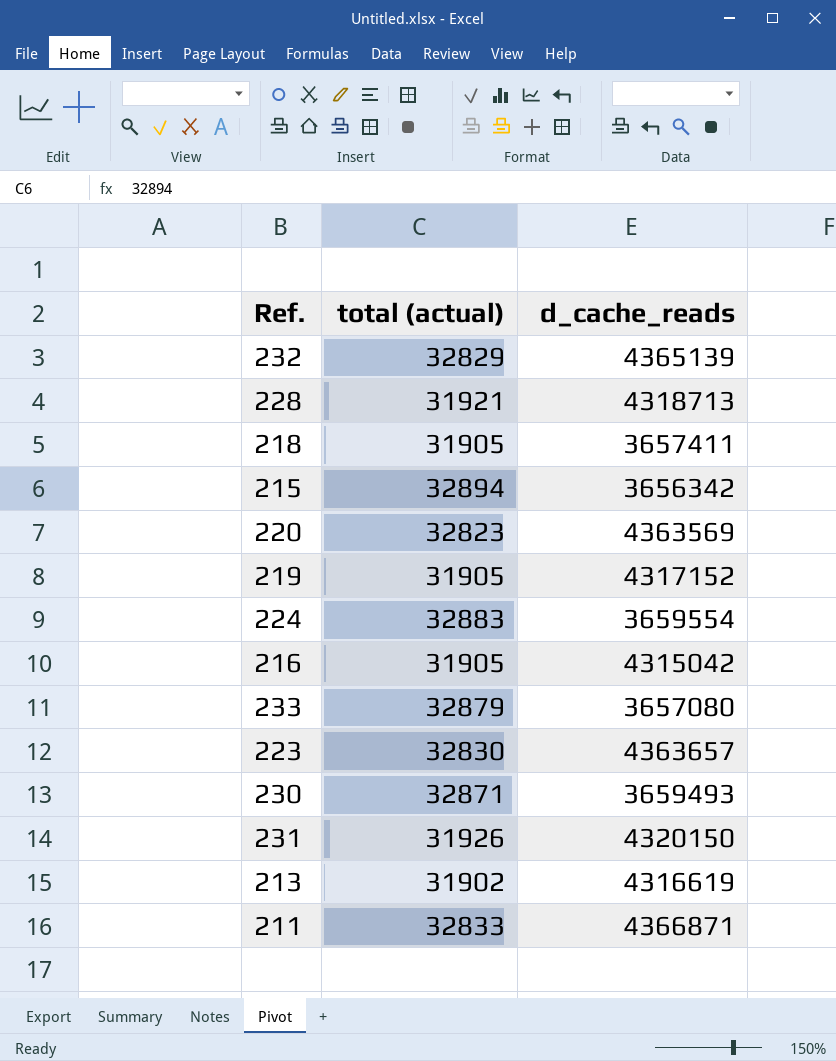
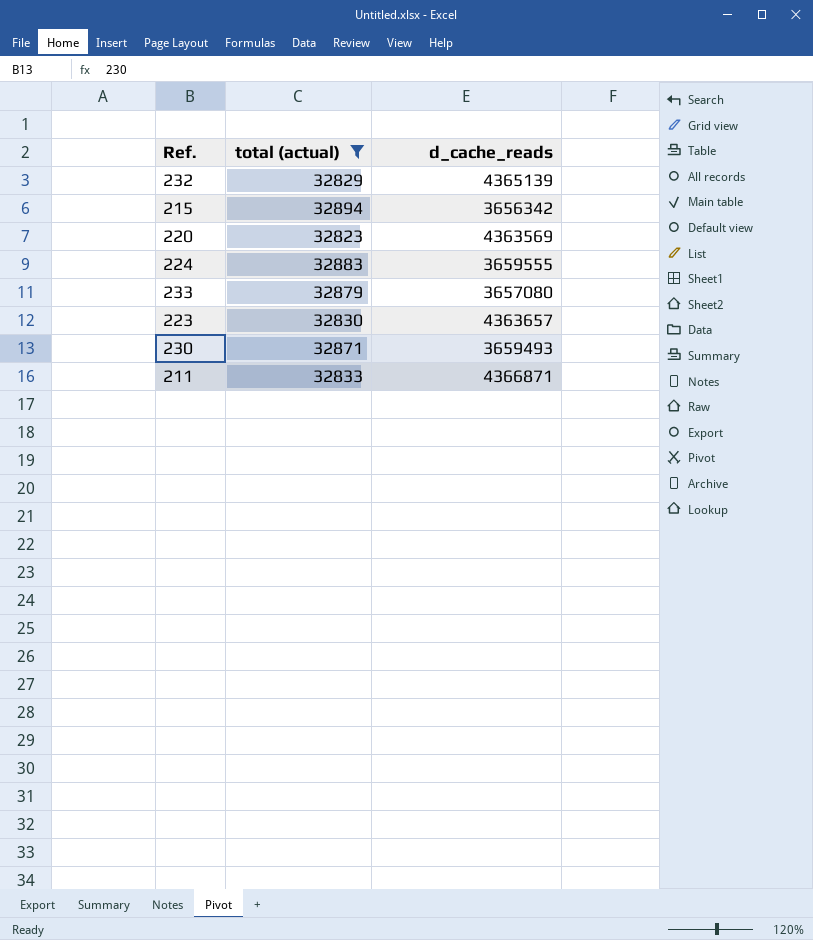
filter: none -> total (actual) >= 32823
224 | d_cache_reads: 3659554 -> 3659555

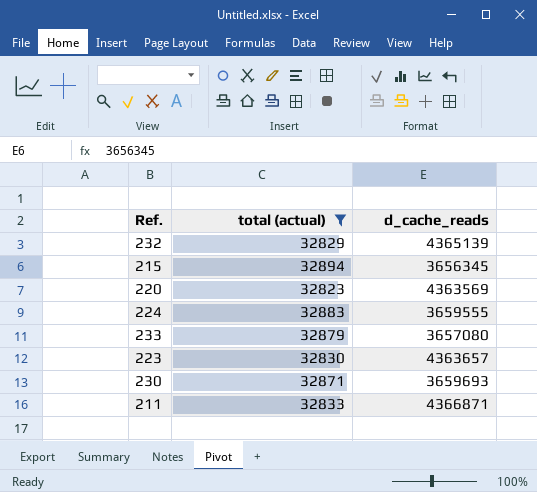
215 | d_cache_reads: 3656342 -> 3656345
230 | d_cache_reads: 3659493 -> 3659693

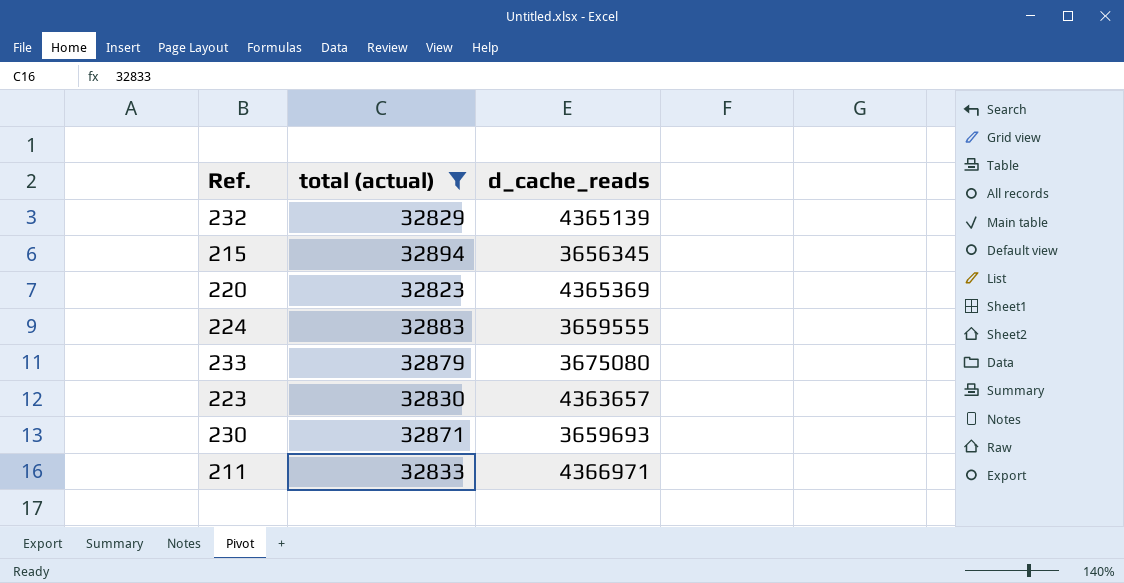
220 | d_cache_reads: 4363569 -> 4365369
233 | d_cache_reads: 3657080 -> 3675080
211 | d_cache_reads: 4366871 -> 4366971

